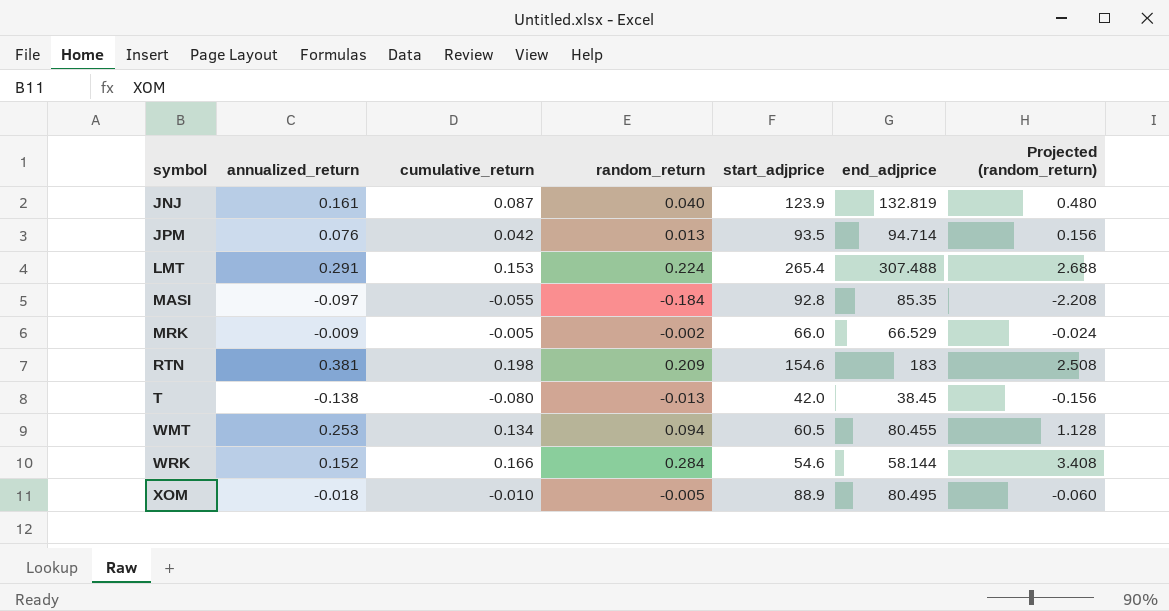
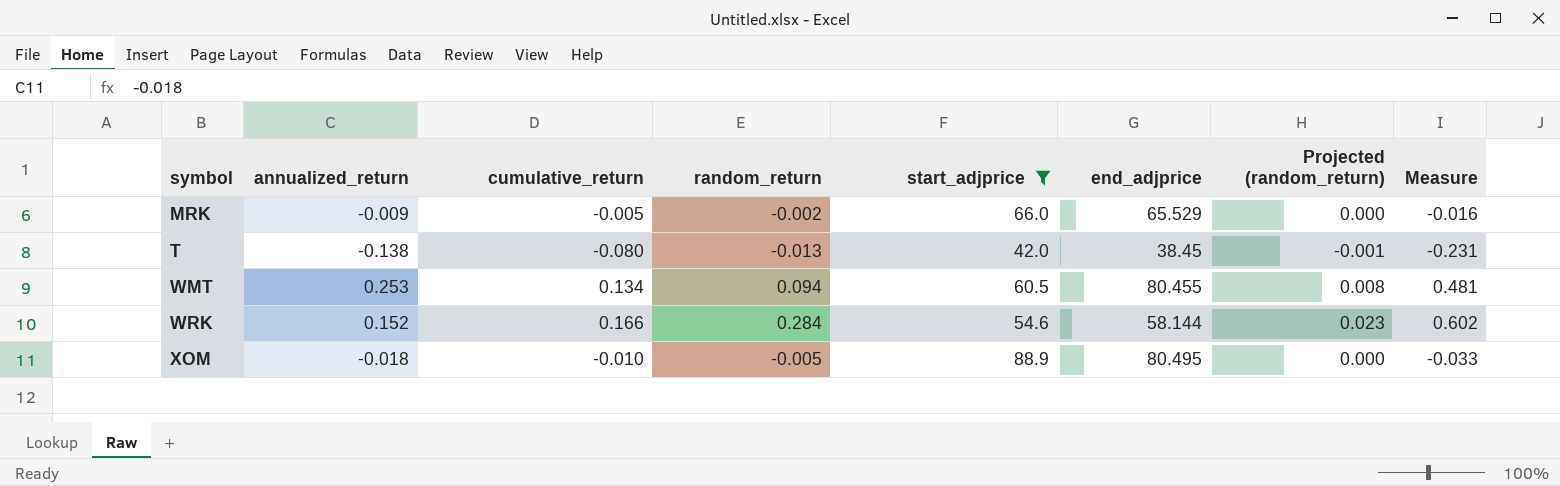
filter: none -> start_adjprice <= 88.9
column Projected (random_return) | formula: [random_return] * 12 -> [random_return] * 0.08
column Measure | formula: none -> [annualized_return] + [cumulative_return] + [random_return]
MRK | end_adjprice: 66.529 -> 65.529

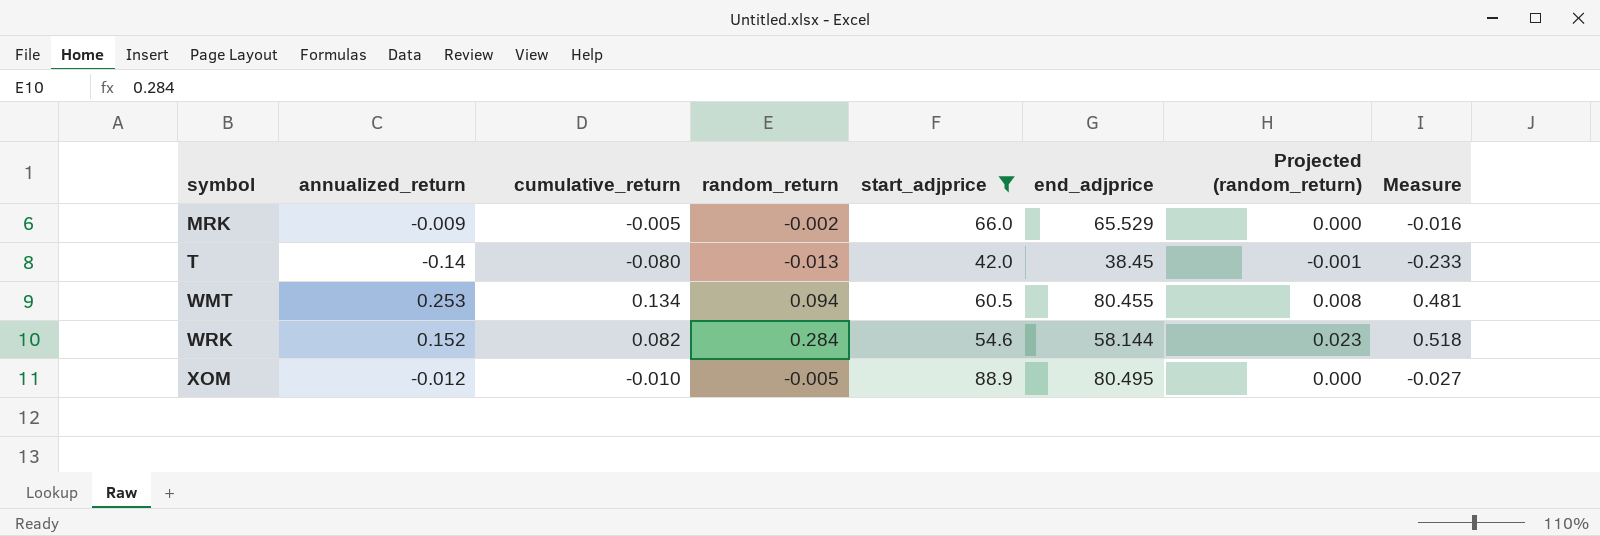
T | annualized_return: -0.138 -> -0.14
T | Measure: -0.231 -> -0.233
WRK | cumulative_return: 0.166 -> 0.082
WRK | Measure: 0.602 -> 0.518
XOM | annualized_return: -0.018 -> -0.012
XOM | Measure: -0.033 -> -0.027

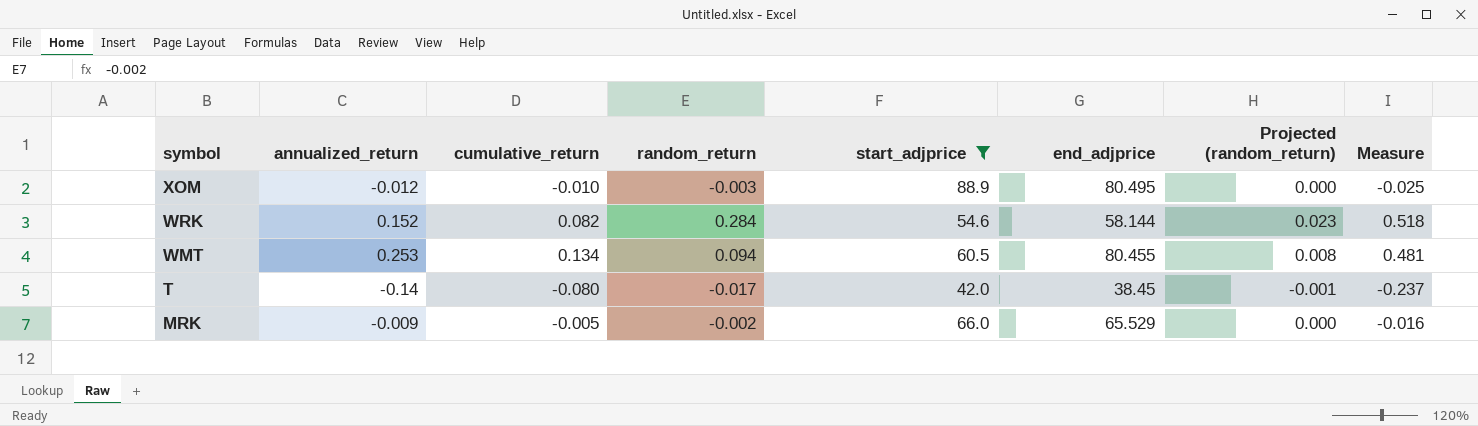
row order: symbol ascending -> symbol descending
XOM | random_return: -0.005 -> -0.003
XOM | Measure: -0.027 -> -0.025
T | random_return: -0.013 -> -0.017
T | Measure: -0.233 -> -0.237

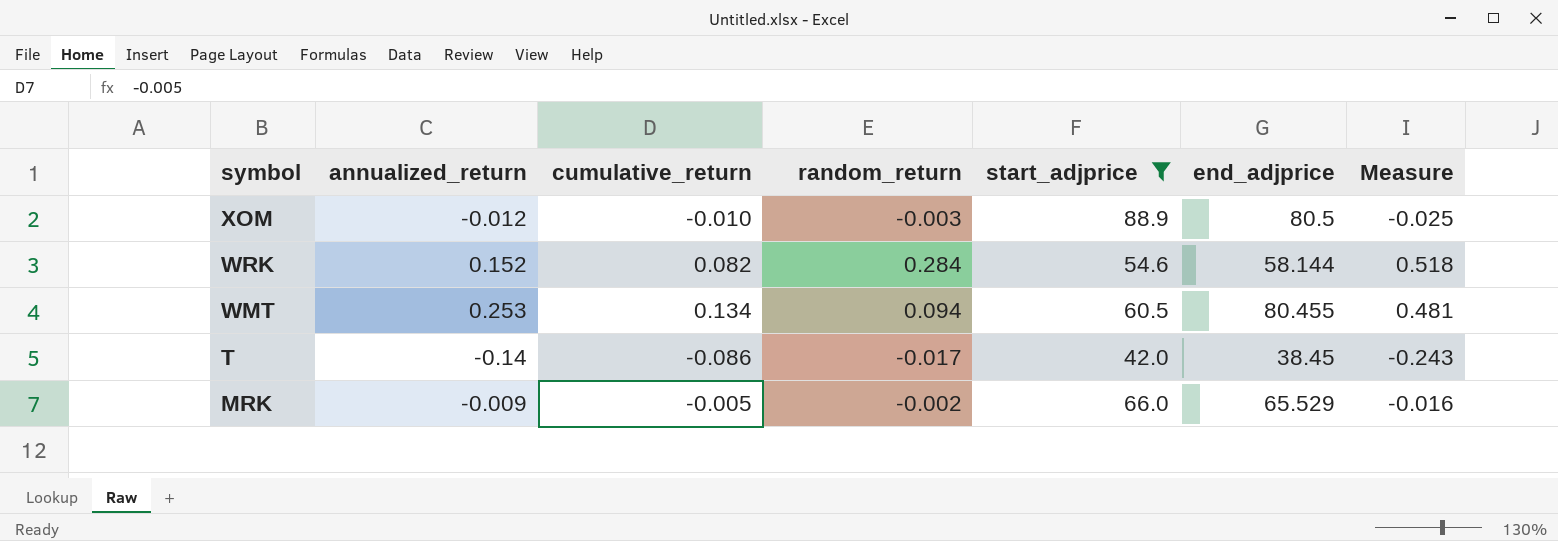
column Projected (random_return) | formula: [random_return] * 0.08 -> none
XOM | end_adjprice: 80.495 -> 80.5
T | cumulative_return: -0.080 -> -0.086
T | Measure: -0.237 -> -0.243

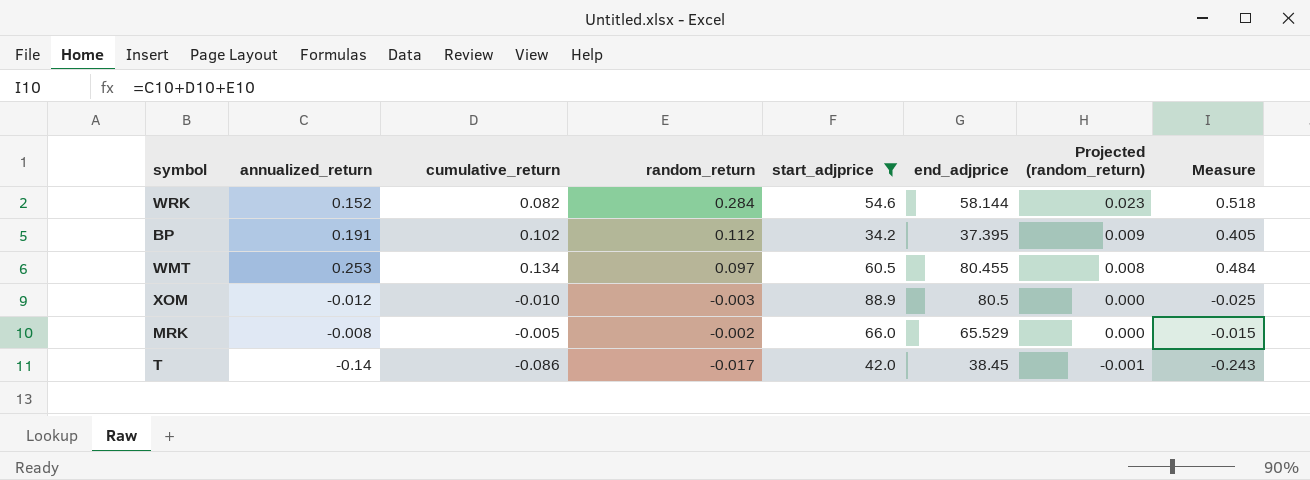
row order: symbol descending -> Projected (random_return) descending
column Projected (random_return) | formula: none -> [random_return] * 0.08
row BP: none -> 0.191 | 0.102 | 0.112 | 34.2 | 37.395 | 0.009 | 0.405
WMT | random_return: 0.094 -> 0.097
WMT | Measure: 0.481 -> 0.484
MRK | annualized_return: -0.009 -> -0.008
MRK | Measure: -0.016 -> -0.015

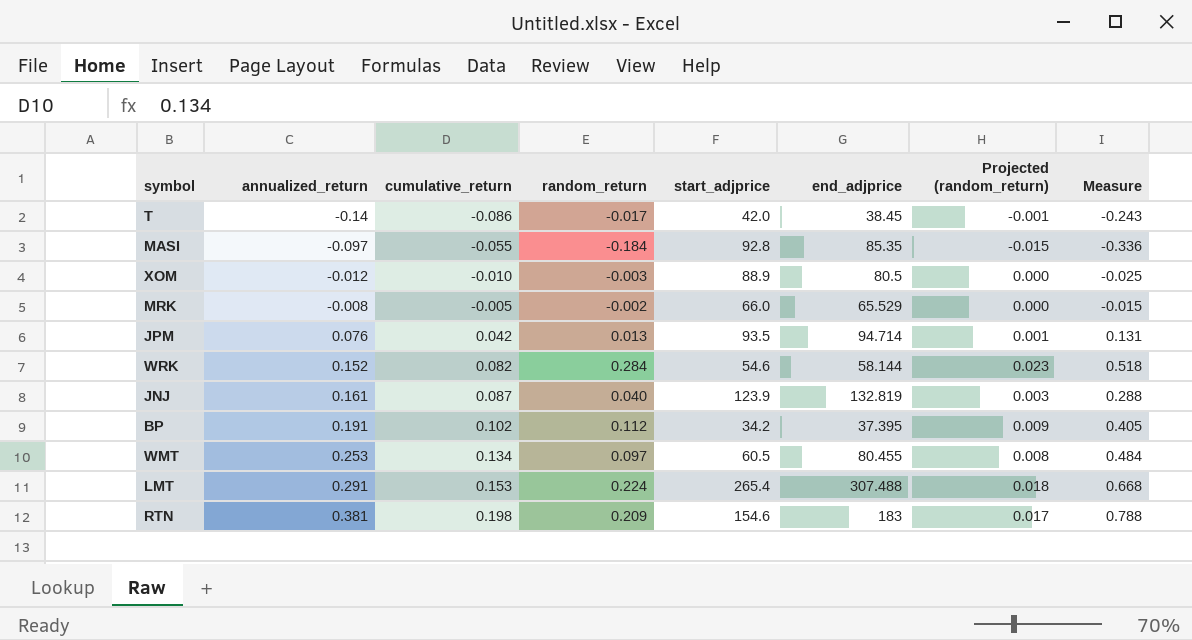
filter: start_adjprice <= 88.9 -> none
row order: Projected (random_return) descending -> annualized_return ascending

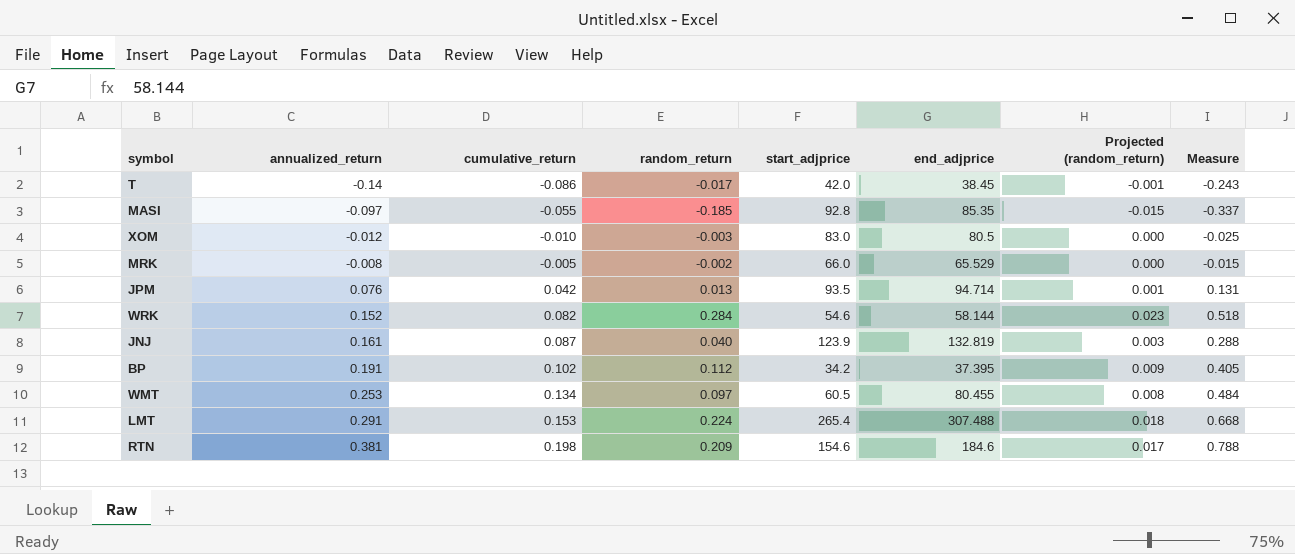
MASI | random_return: -0.184 -> -0.185
MASI | Measure: -0.336 -> -0.337
XOM | start_adjprice: 88.9 -> 83.0
RTN | end_adjprice: 183 -> 184.6

